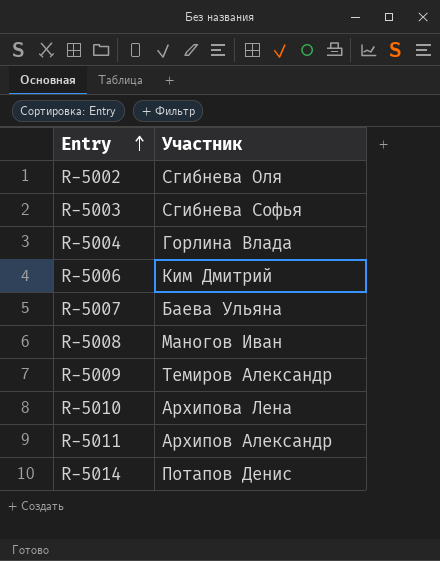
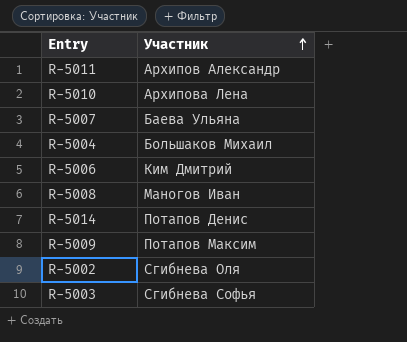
row order: Entry ascending -> Участник ascending
R-5004 | Участник: Горлина Влада -> Большаков Михаил
R-5009 | Участник: Темиров Александр -> Потапов Максим

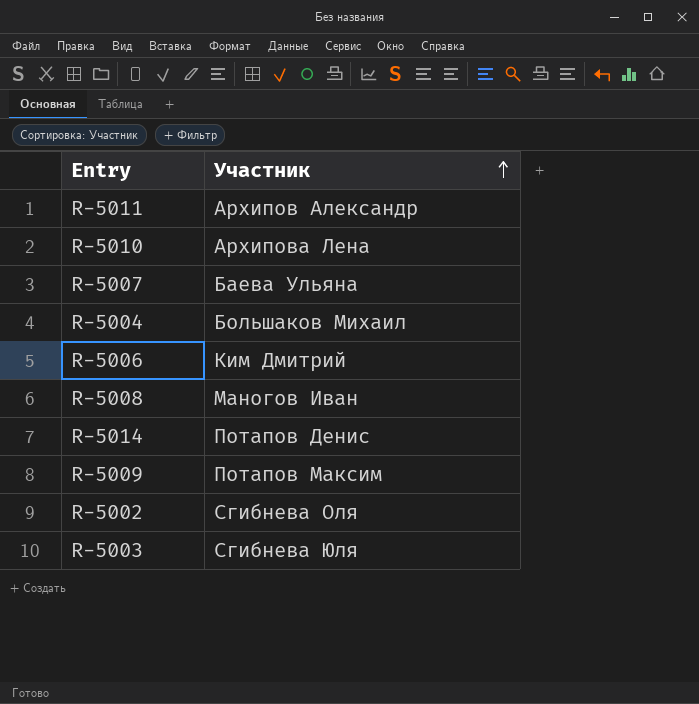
R-5003 | Участник: Сгибнева Софья -> Сгибнева Юля

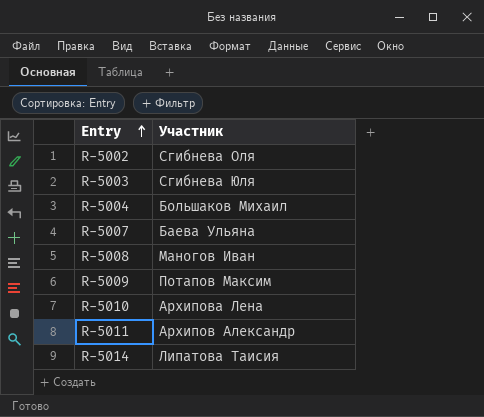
row order: Участник ascending -> Entry ascending
row R-5006: Ким Дмитрий -> none
R-5014 | Участник: Потапов Денис -> Липатова Таисия

